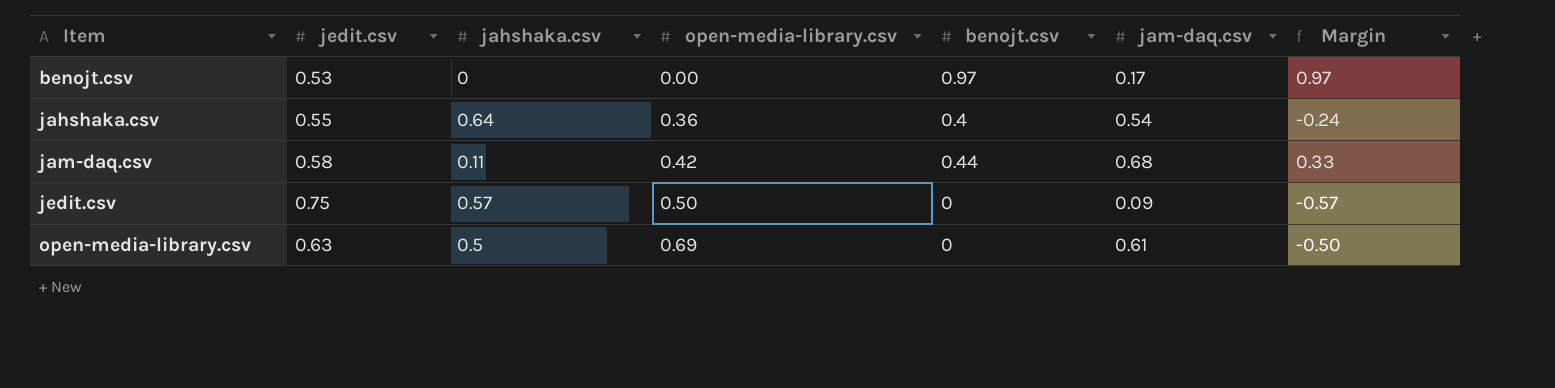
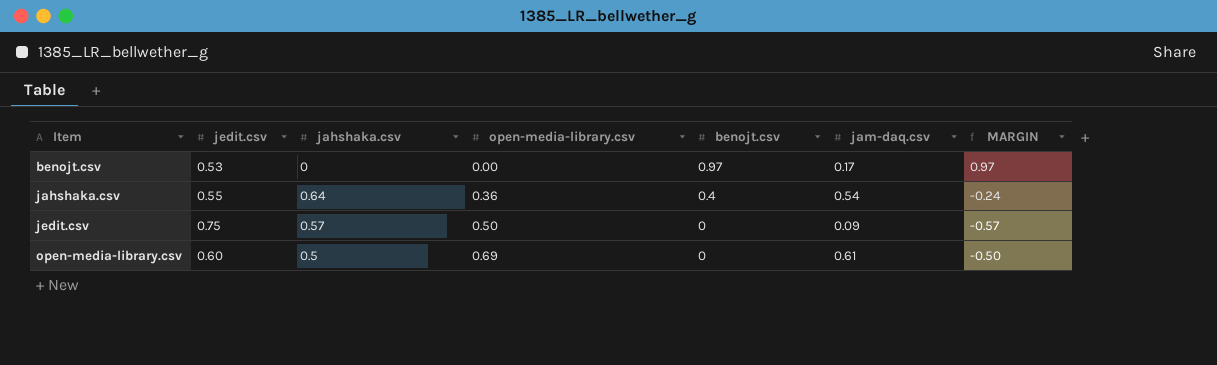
column name: Margin -> MARGIN
row jam-daq.csv: 0.58 | 0.11 | 0.42 | 0.44 | 0.68 | 0.33 -> none
open-media-library.csv | jedit.csv: 0.63 -> 0.60

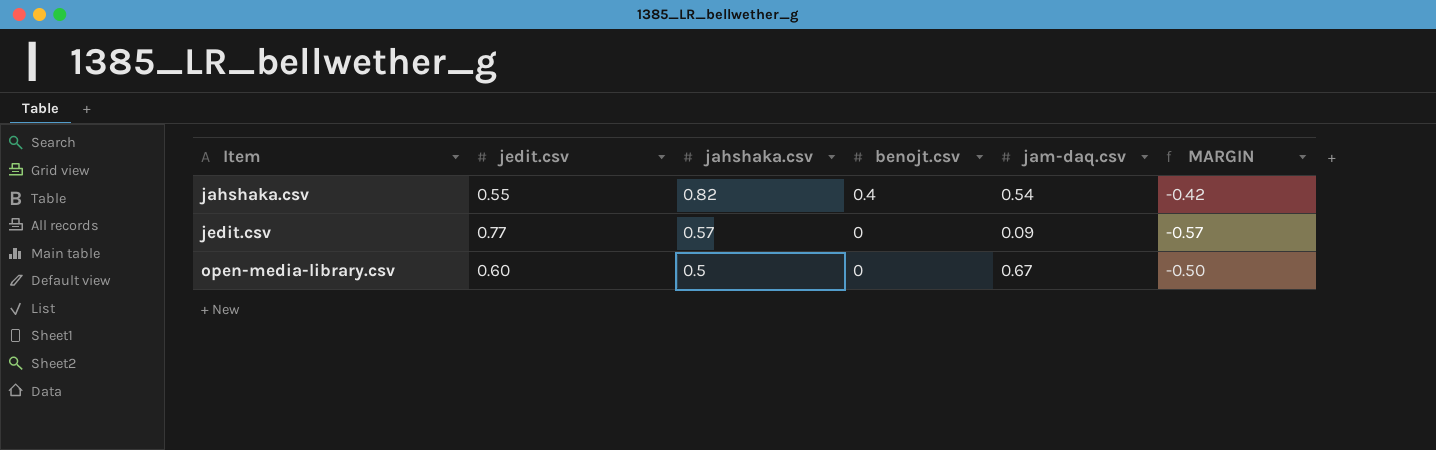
column open-media-library.csv | position: 4 -> none
row benojt.csv: 0.53 | 0 | 0.00 | 0.97 | 0.17 | 0.97 -> none
jahshaka.csv | jahshaka.csv: 0.64 -> 0.82
jahshaka.csv | MARGIN: -0.24 -> -0.42
jedit.csv | jedit.csv: 0.75 -> 0.77
open-media-library.csv | jam-daq.csv: 0.61 -> 0.67

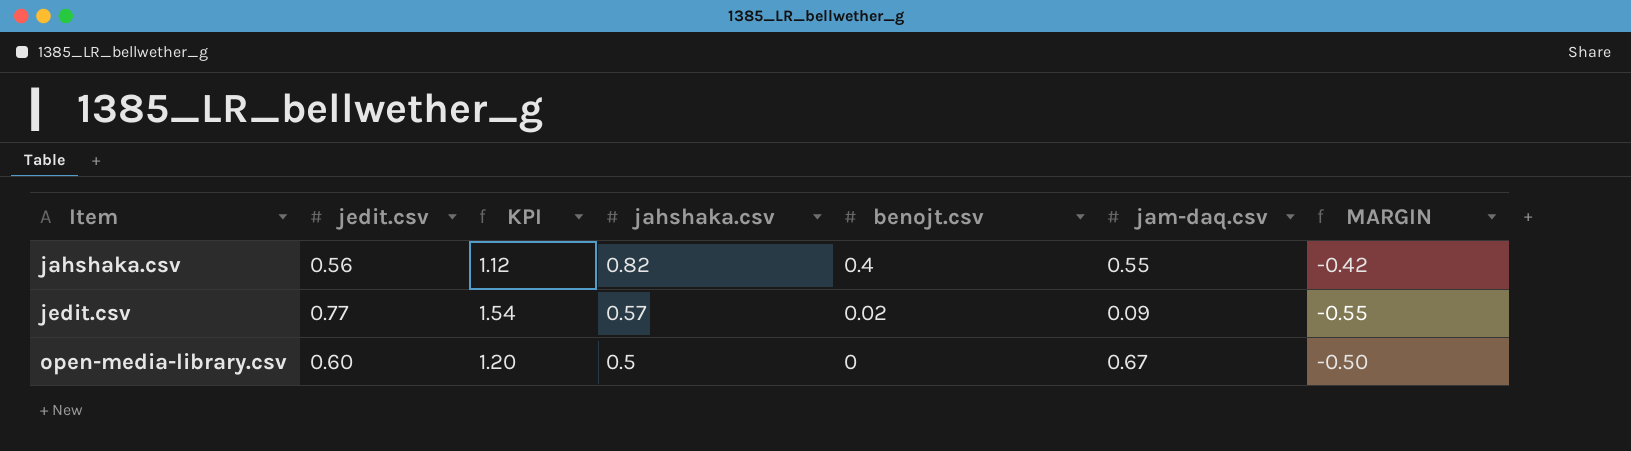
column KPI | formula: none -> [jedit.csv] * 2
jahshaka.csv | jedit.csv: 0.55 -> 0.56
jahshaka.csv | jam-daq.csv: 0.54 -> 0.55
jedit.csv | benojt.csv: 0 -> 0.02
jedit.csv | MARGIN: -0.57 -> -0.55

